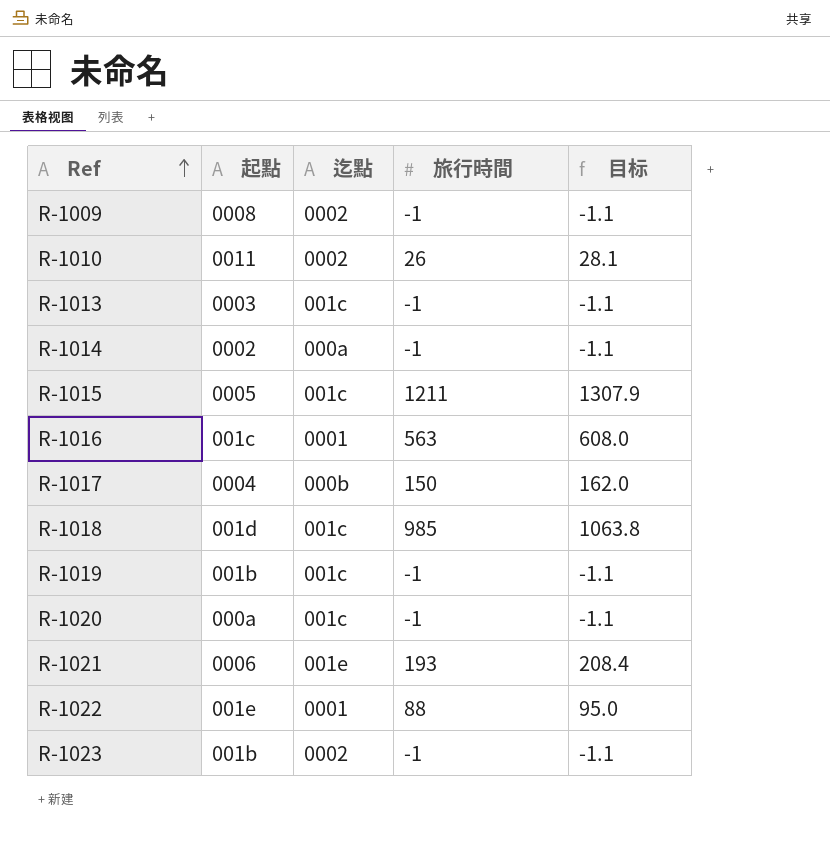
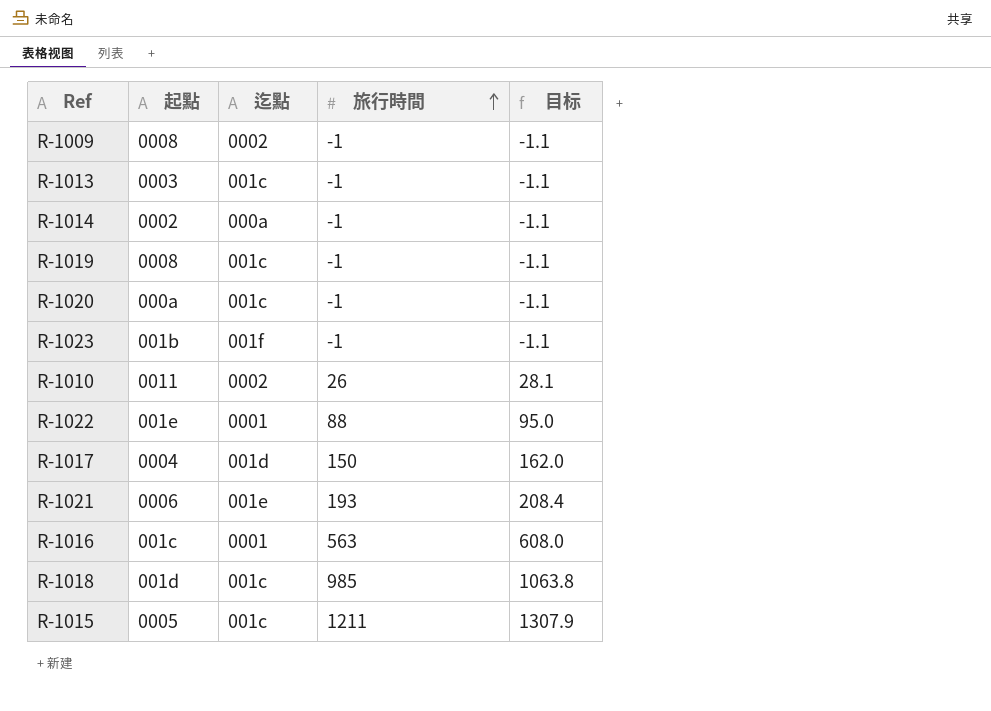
row order: Ref ascending -> 旅行時間 ascending
R-1019 | 起點: 001b -> 0008
R-1023 | 迄點: 0002 -> 001f
R-1017 | 迄點: 000b -> 001d

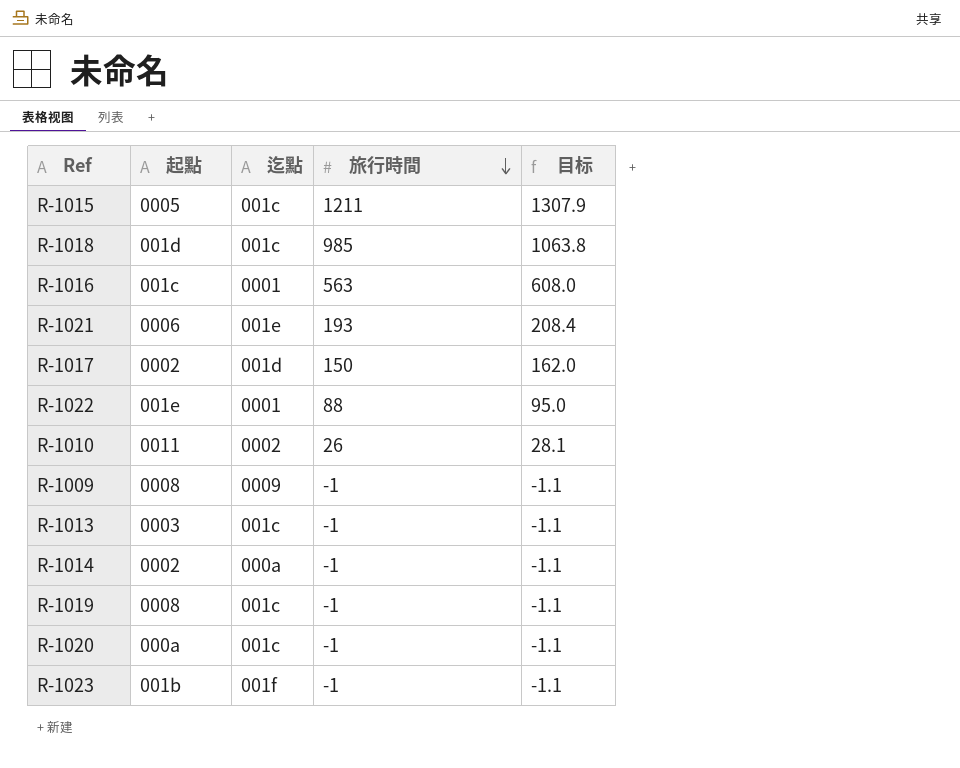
row order: 旅行時間 ascending -> 旅行時間 descending
R-1017 | 起點: 0004 -> 0002
R-1009 | 迄點: 0002 -> 0009

